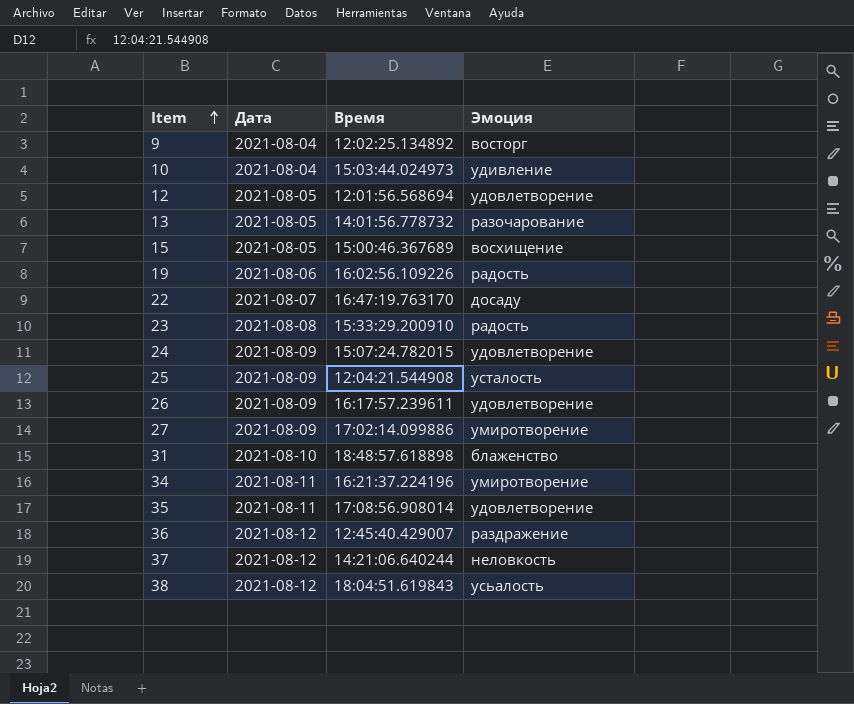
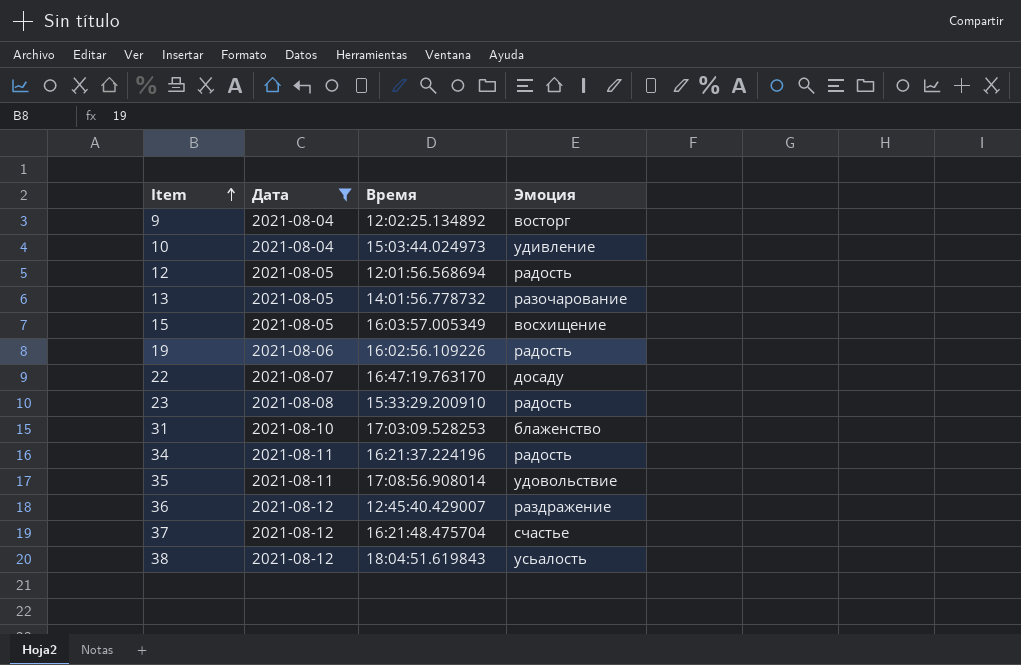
filter: none -> Дата != 2021-08-09
12 | Эмоция: удовлетворение -> радость
15 | Время: 15:00:46.367689 -> 16:03:57.005349
31 | Время: 18:48:57.618898 -> 17:03:09.528253
34 | Эмоция: умиротворение -> радость
35 | Эмоция: удовлетворение -> удовольствие
37 | Время: 14:21:06.640244 -> 16:21:48.475704
37 | Эмоция: неловкость -> счастье

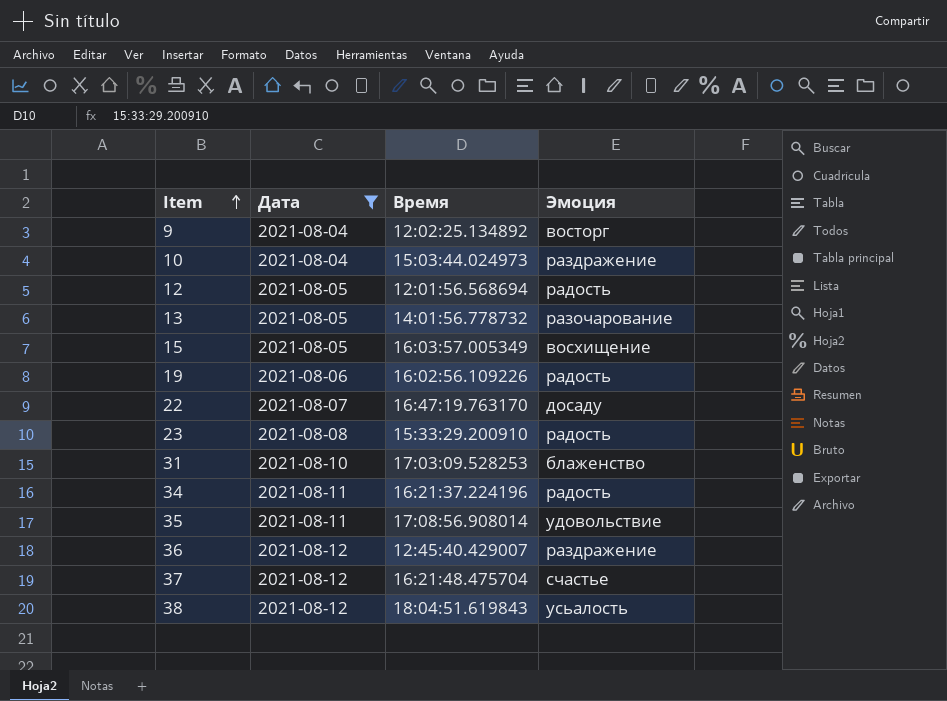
10 | Эмоция: удивление -> раздражение

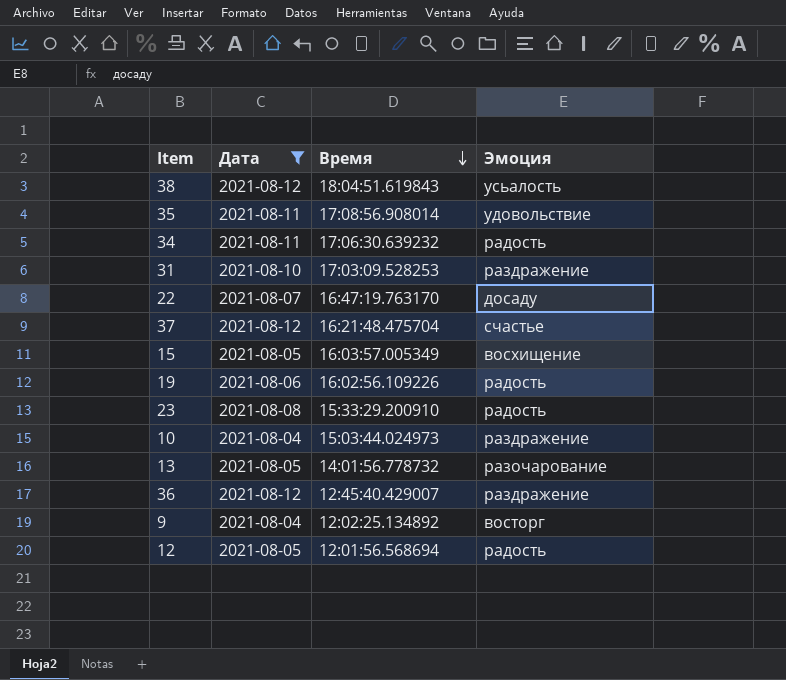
row order: Item ascending -> Время descending
34 | Время: 16:21:37.224196 -> 17:06:30.639232
31 | Эмоция: блаженство -> раздражение

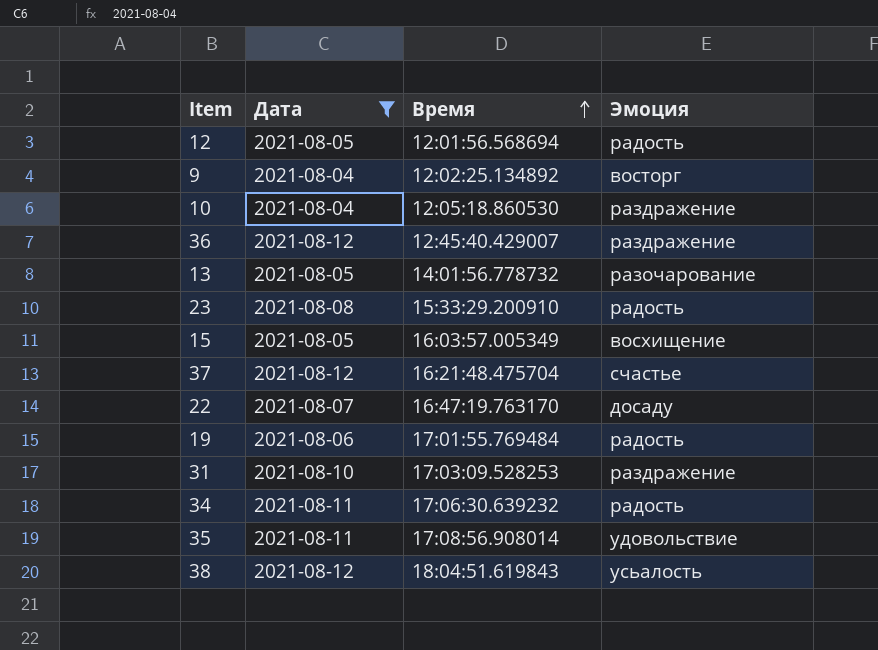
row order: Время descending -> Время ascending
10 | Время: 15:03:44.024973 -> 12:05:18.860530
19 | Время: 16:02:56.109226 -> 17:01:55.769484

